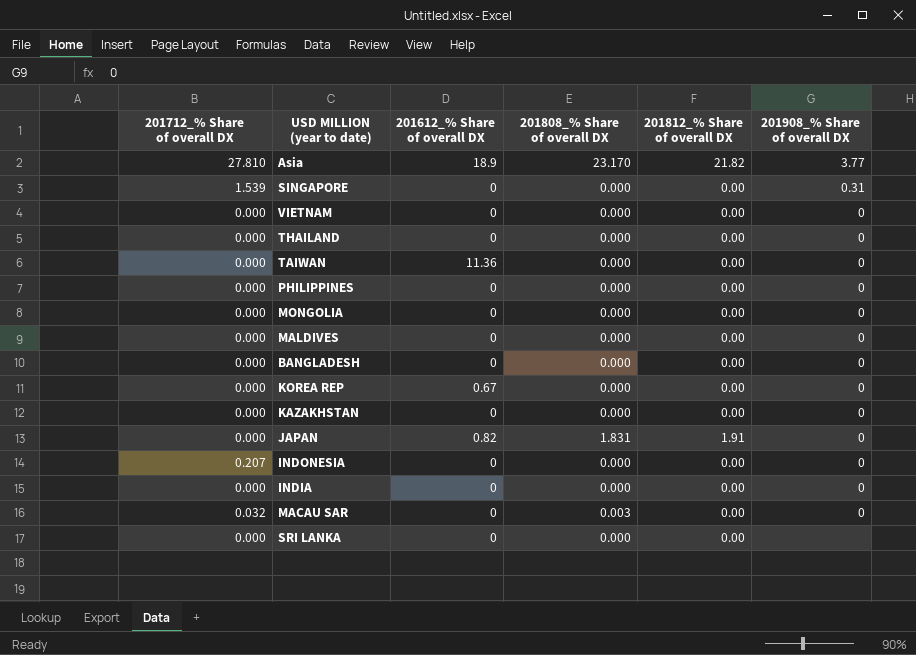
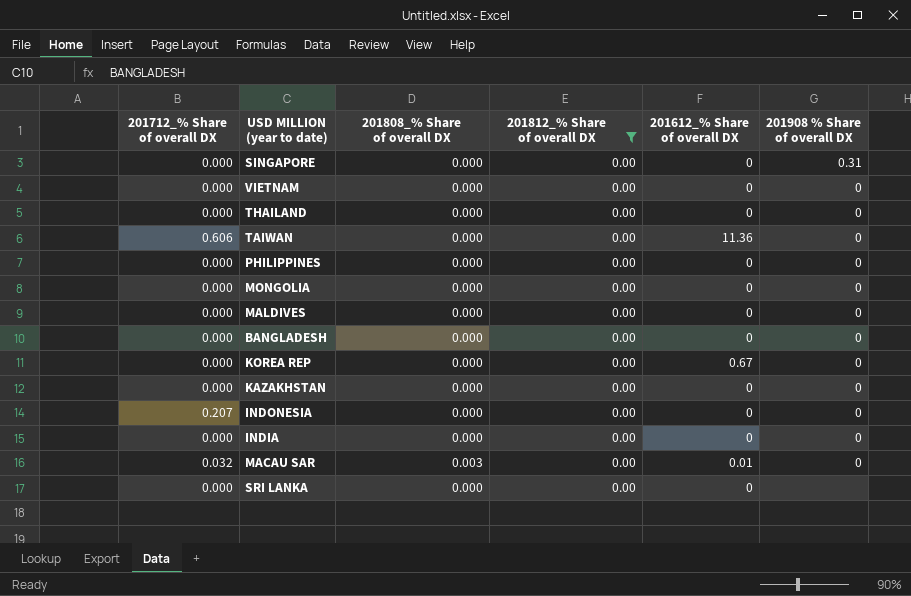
filter: none -> 201812_% Share of overall DX = 0.00
column 201612_% Share of overall DX | position: 3 -> 5
column name: 201908_% Share of overall DX -> 201908 % Share of overall DX
SINGAPORE | 201712_% Share of overall DX: 1.539 -> 0.000
TAIWAN | 201712_% Share of overall DX: 0.000 -> 0.606
MACAU SAR | 201612_% Share of overall DX: 0 -> 0.01

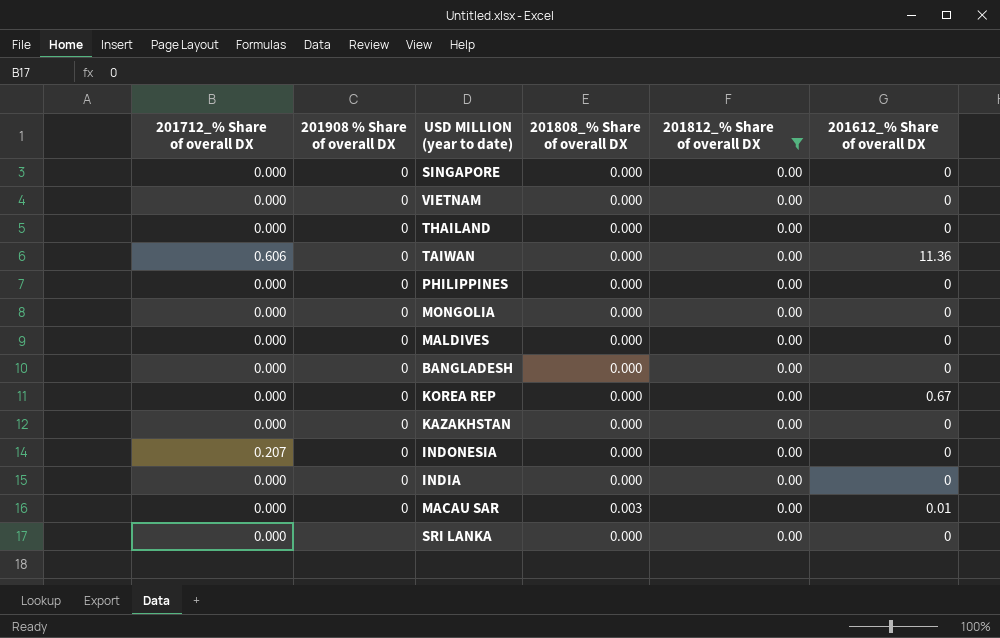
column 201908 % Share of overall DX | position: 6 -> 2
SINGAPORE | 201908 % Share of overall DX: 0.31 -> 0
MACAU SAR | 201712_% Share of overall DX: 0.032 -> 0.000

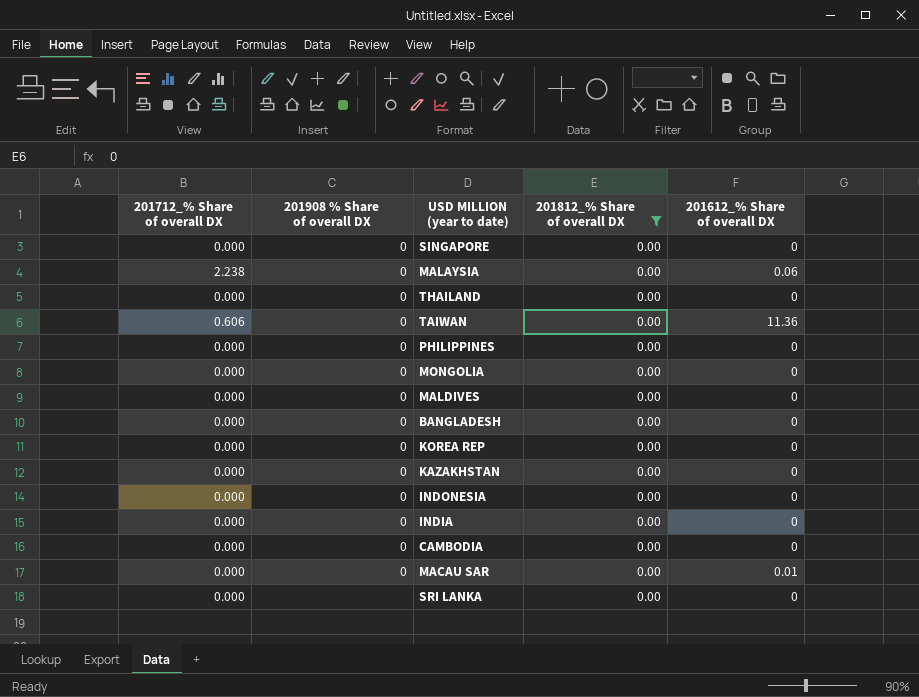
column 201808_% Share of overall DX | position: 4 -> none
row VIETNAM: 0.000 | 0 | 0.000 | 0.00 | 0 -> none
row MALAYSIA: none -> 2.238 | 0 | 0.00 | 0.06
KOREA REP | 201612_% Share of overall DX: 0.67 -> 0
INDONESIA | 201712_% Share of overall DX: 0.207 -> 0.000
row CAMBODIA: none -> 0.000 | 0 | 0.00 | 0

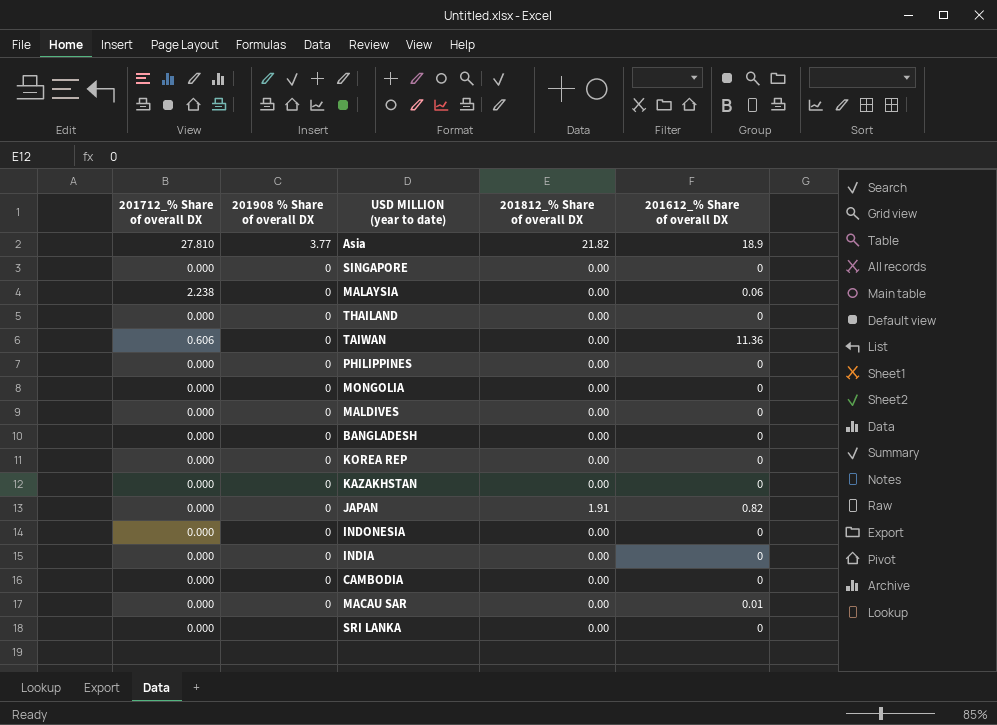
filter: 201812_% Share of overall DX = 0.00 -> none

